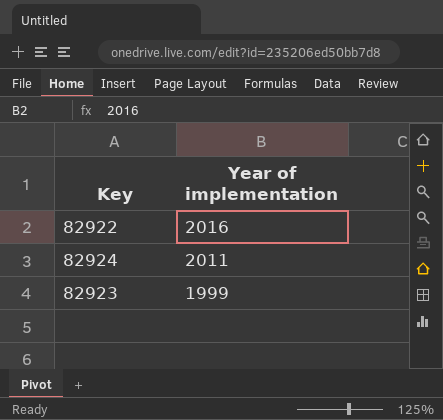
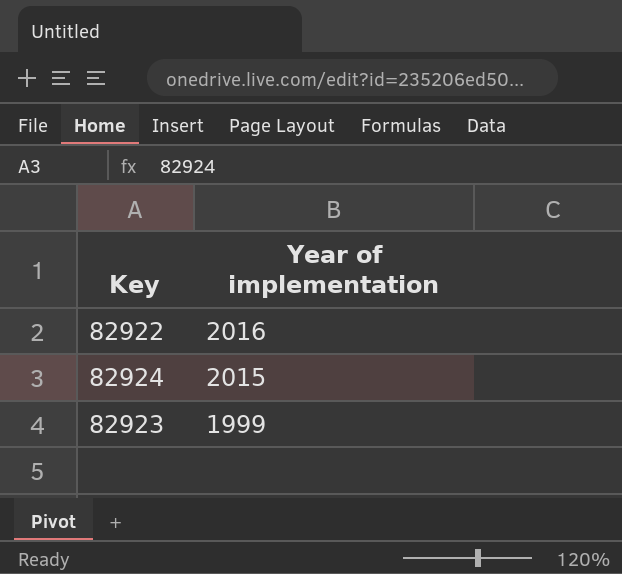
82924 | Year of implementation: 2011 -> 2015

